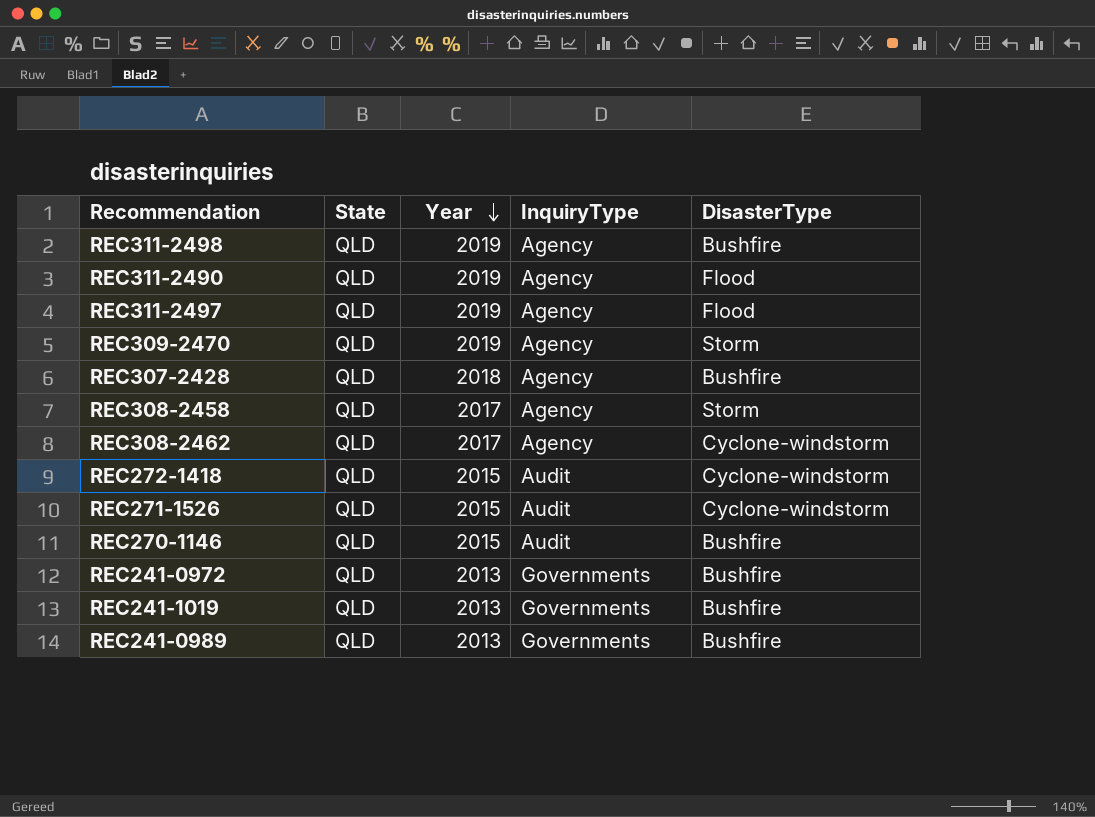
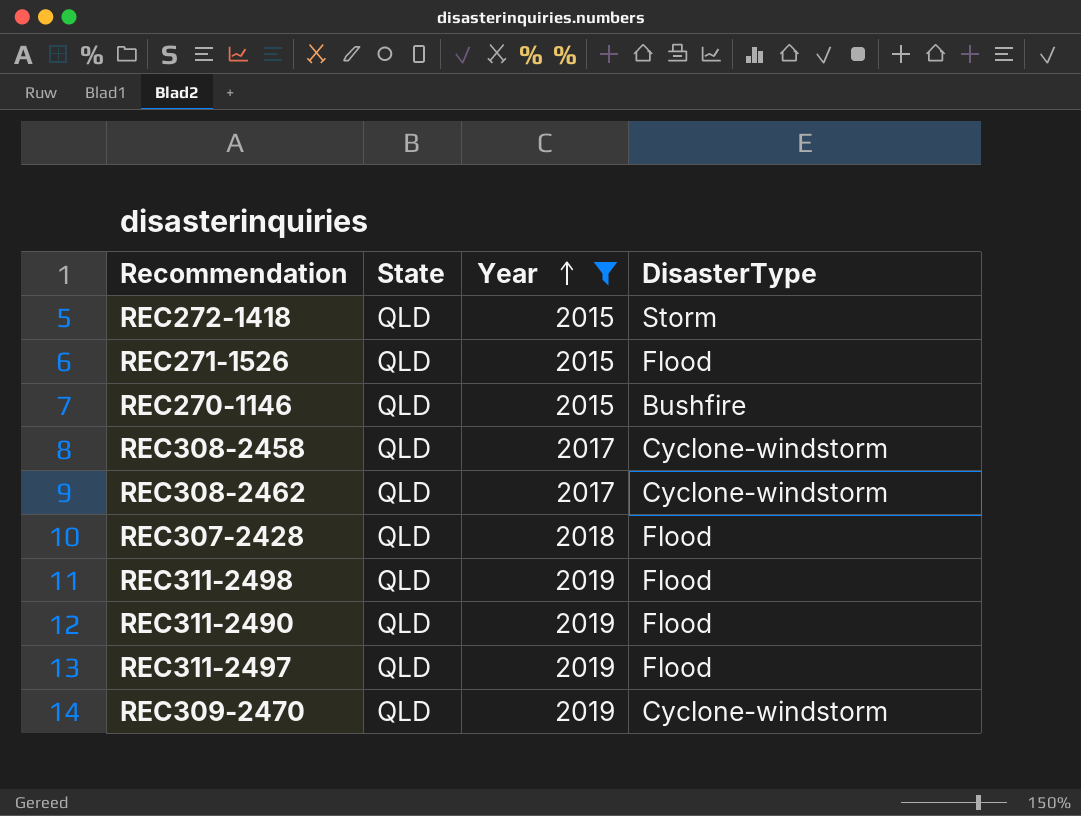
filter: none -> Year != 2013
row order: Year descending -> Year ascending
column InquiryType | position: 4 -> none
REC272-1418 | DisasterType: Cyclone-windstorm -> Storm
REC271-1526 | DisasterType: Cyclone-windstorm -> Flood
REC308-2458 | DisasterType: Storm -> Cyclone-windstorm
REC307-2428 | DisasterType: Bushfire -> Flood
REC311-2498 | DisasterType: Bushfire -> Flood
REC309-2470 | DisasterType: Storm -> Cyclone-windstorm

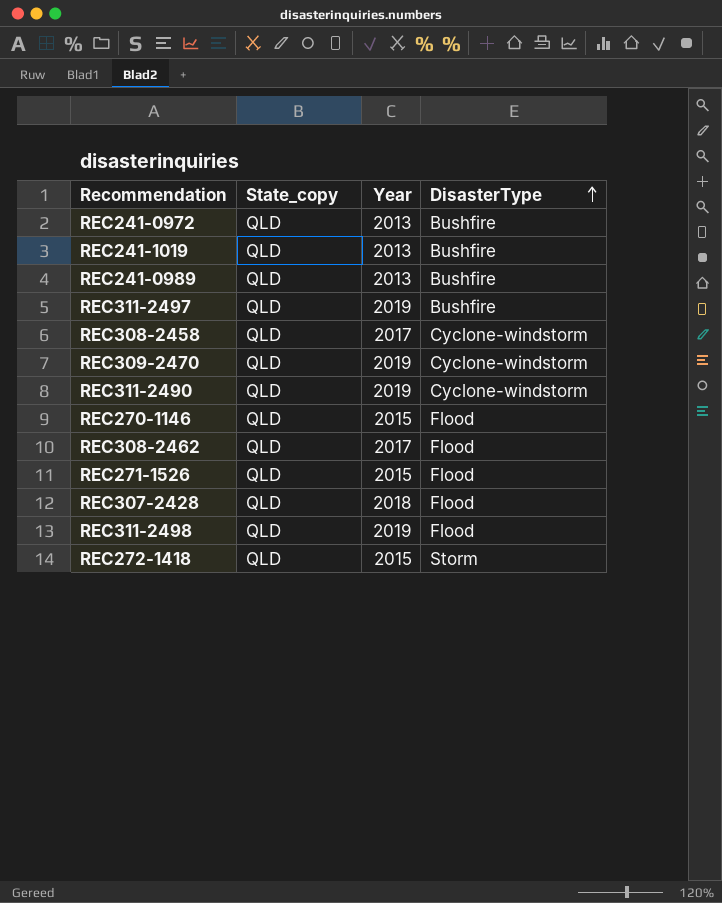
filter: Year != 2013 -> none
row order: Year ascending -> DisasterType ascending
column name: State -> State_copy
REC311-2497 | DisasterType: Flood -> Bushfire
REC311-2490 | DisasterType: Flood -> Cyclone-windstorm
REC270-1146 | DisasterType: Bushfire -> Flood
REC308-2462 | DisasterType: Cyclone-windstorm -> Flood

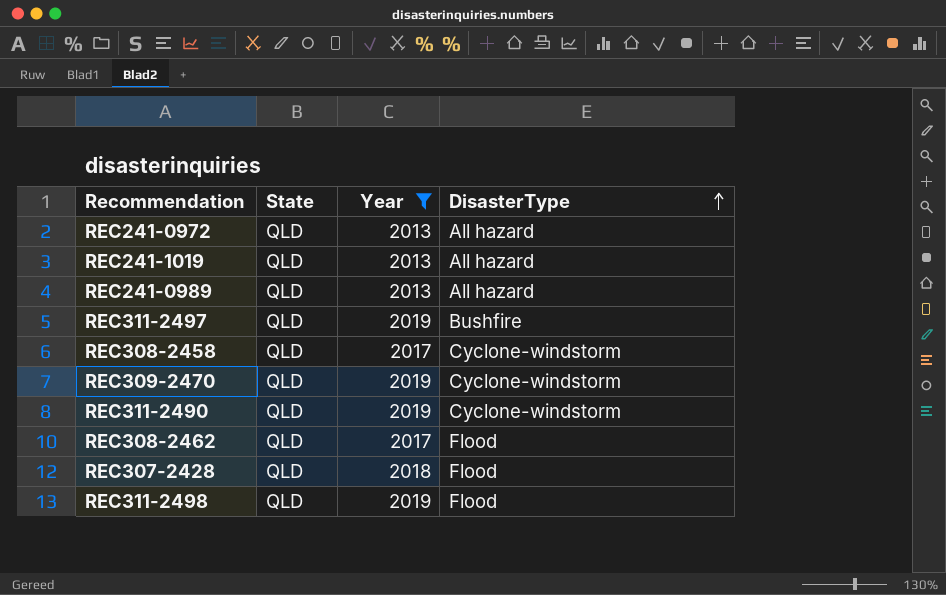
filter: none -> Year != 2015
column name: State_copy -> State
REC241-0972 | DisasterType: Bushfire -> All hazard
REC241-1019 | DisasterType: Bushfire -> All hazard
REC241-0989 | DisasterType: Bushfire -> All hazard

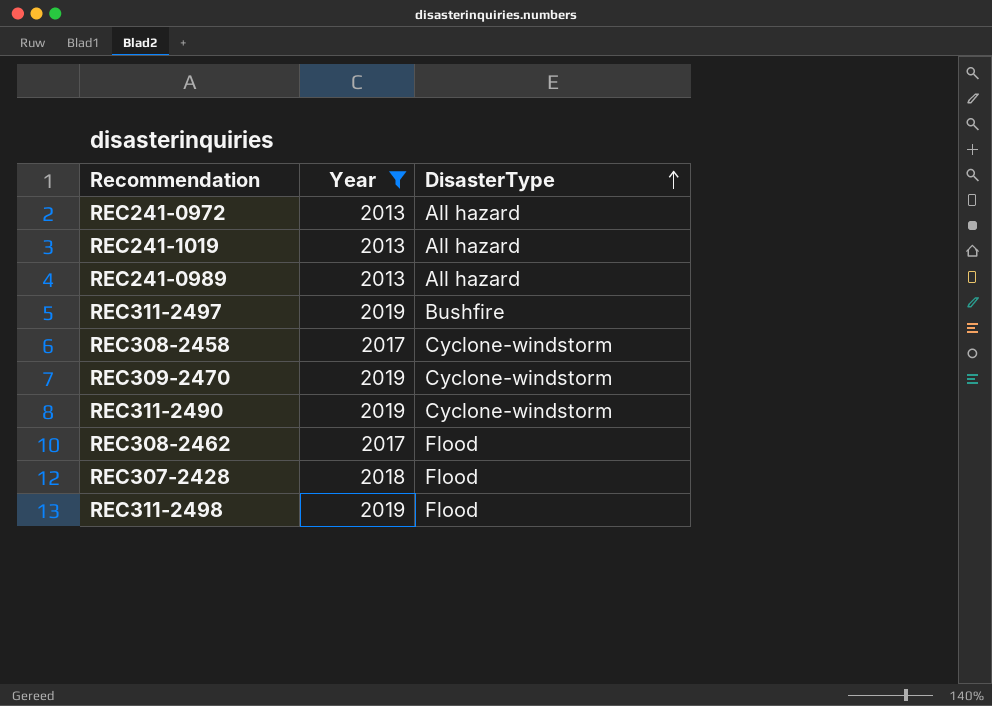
column State | position: 2 -> none

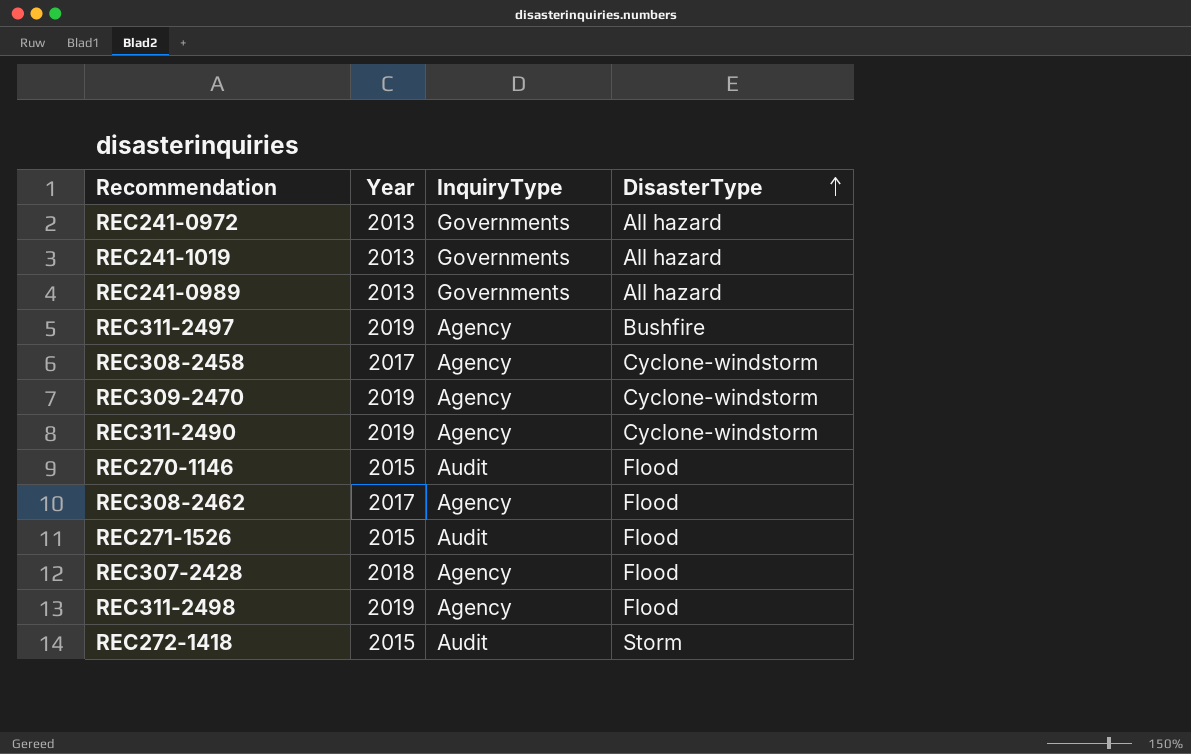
filter: Year != 2015 -> none
column InquiryType | position: none -> 3

